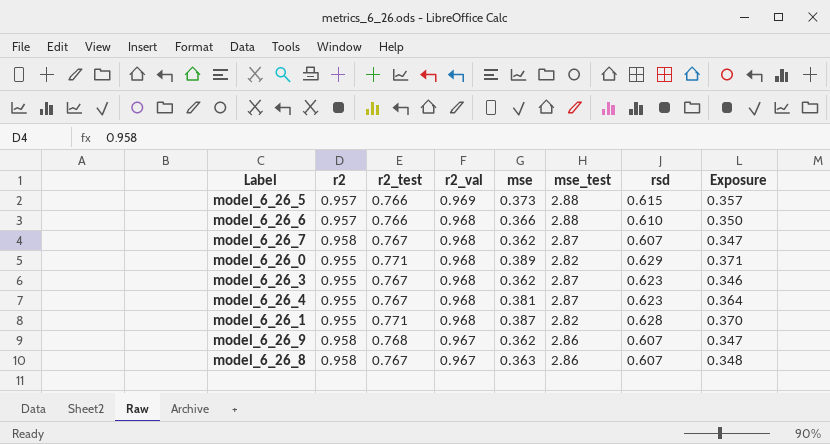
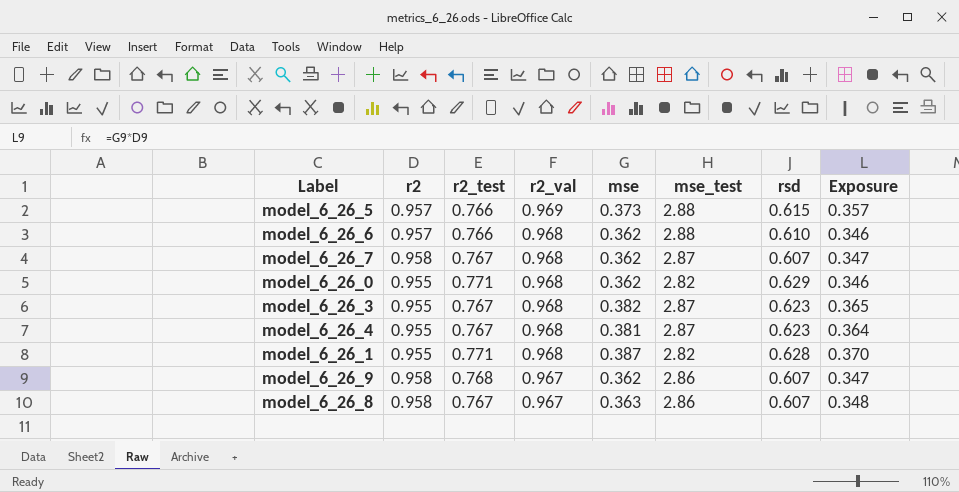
model_6_26_6 | mse: 0.366 -> 0.362
model_6_26_6 | Exposure: 0.350 -> 0.346
model_6_26_0 | mse: 0.389 -> 0.362
model_6_26_0 | Exposure: 0.371 -> 0.346
model_6_26_3 | mse: 0.362 -> 0.382
model_6_26_3 | Exposure: 0.346 -> 0.365

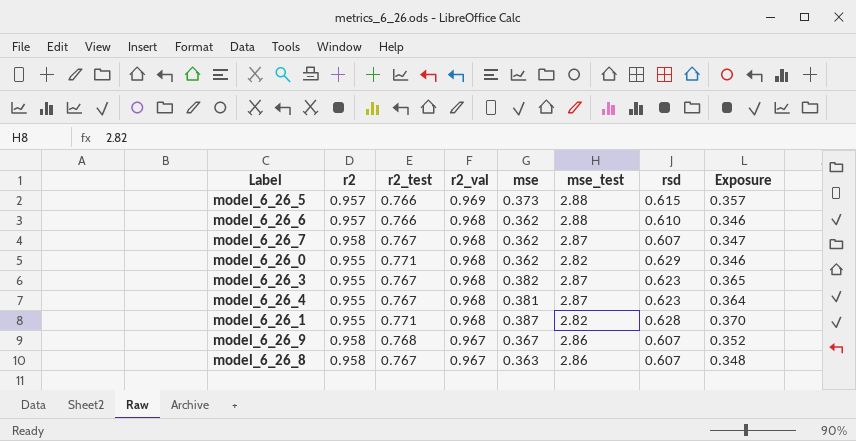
model_6_26_9 | mse: 0.362 -> 0.367
model_6_26_9 | Exposure: 0.347 -> 0.352

